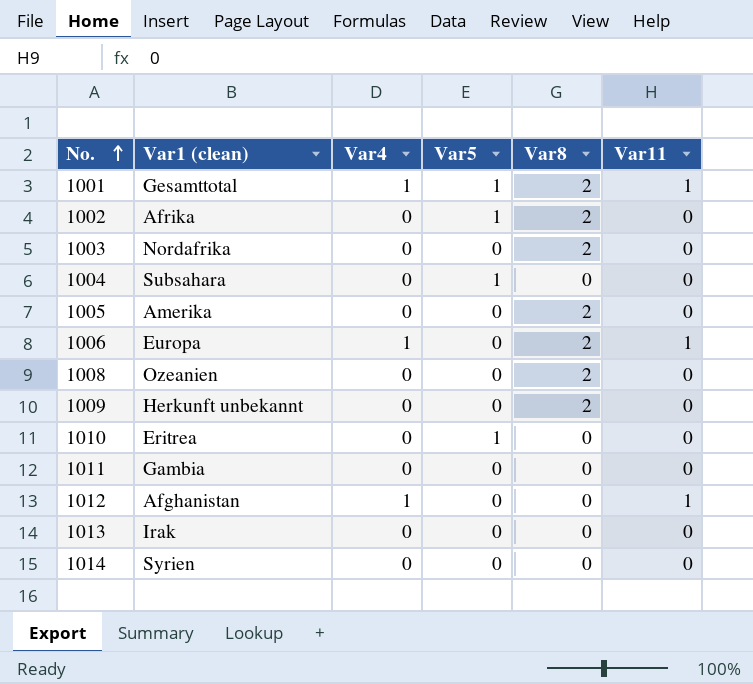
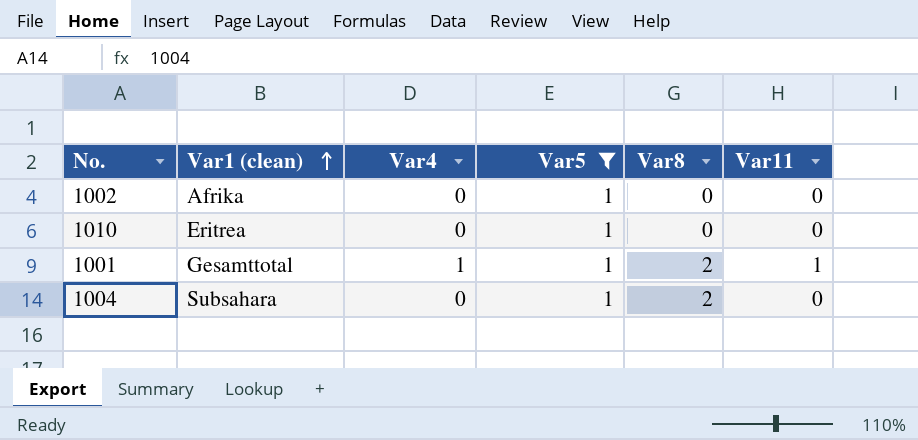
filter: none -> Var5 = 1
row order: No. ascending -> Var1 (clean) ascending
1002 | Var8: 2 -> 0
1004 | Var8: 0 -> 2

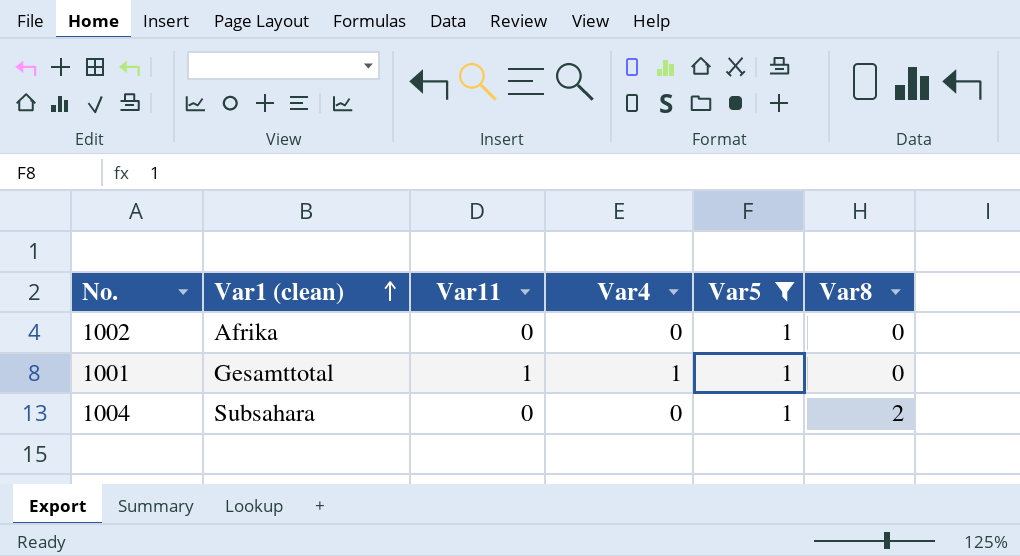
column Var11 | position: 6 -> 3
row 1010: Eritrea | 0 | 1 | 0 | 0 -> none
1001 | Var8: 2 -> 0

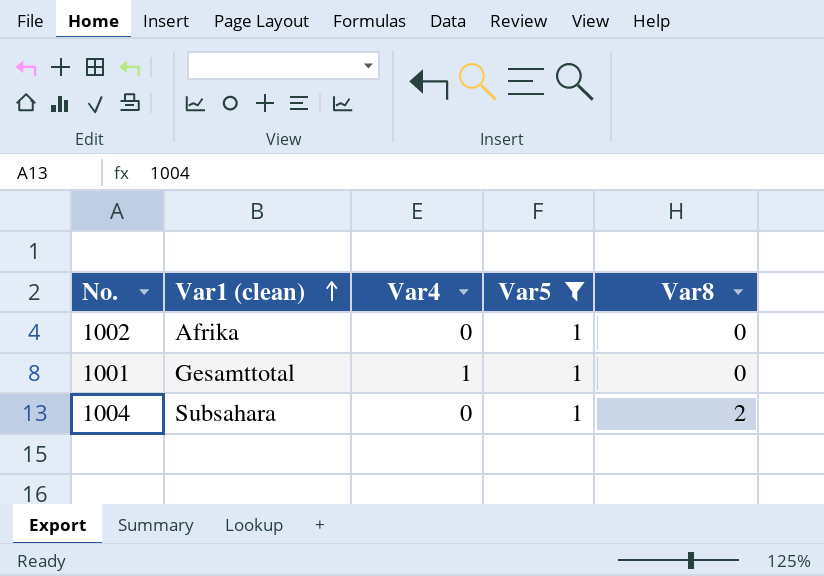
column Var11 | position: 3 -> none

